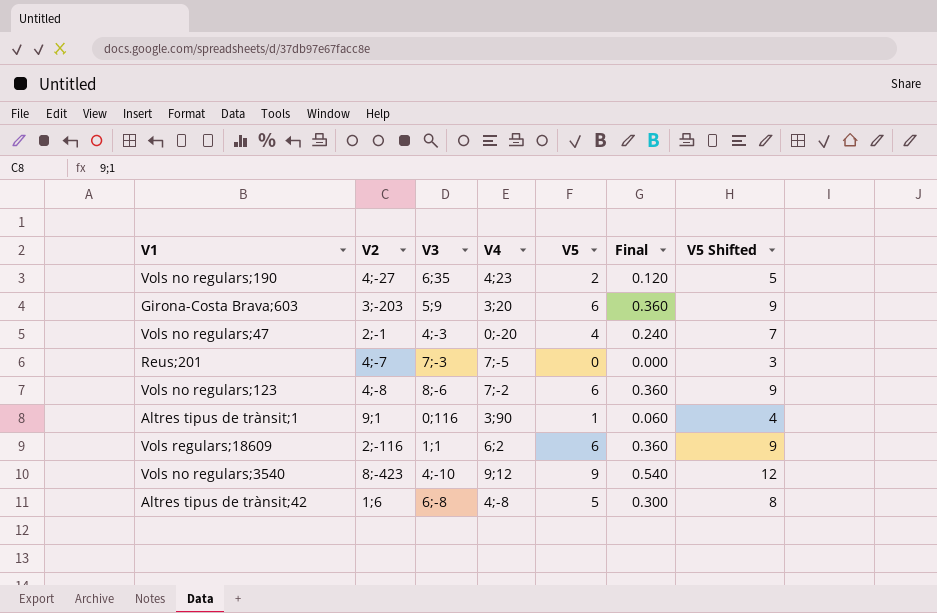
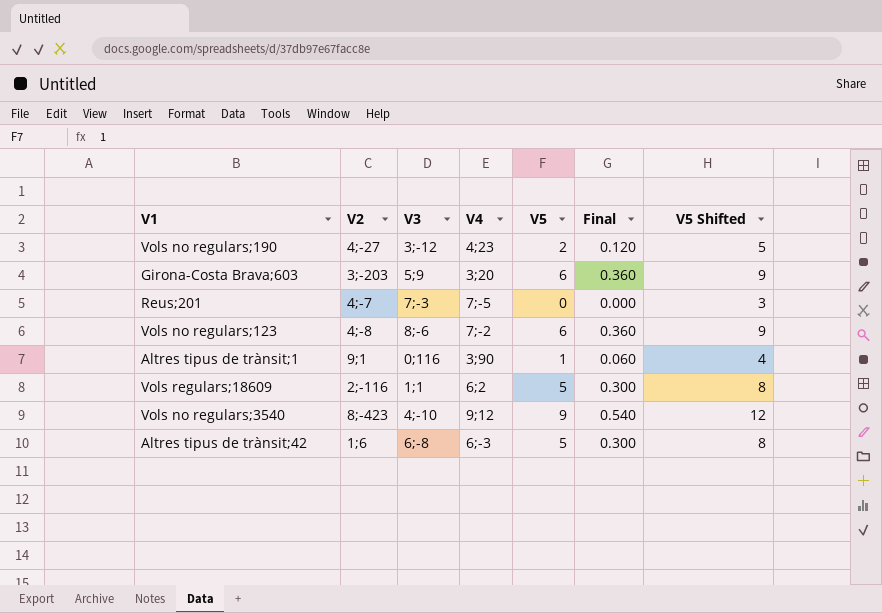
row Vols no regulars;47: 2;-1 | 4;-3 | 0;-20 | 4 | 0.240 | 7 -> none
Vols no regulars;190 | V3: 6;35 -> 3;-12
Vols regulars;18609 | V5: 6 -> 5
Vols regulars;18609 | Final: 0.360 -> 0.300
Vols regulars;18609 | V5 Shifted: 9 -> 8
Altres tipus de trànsit;42 | V4: 4;-8 -> 6;-3

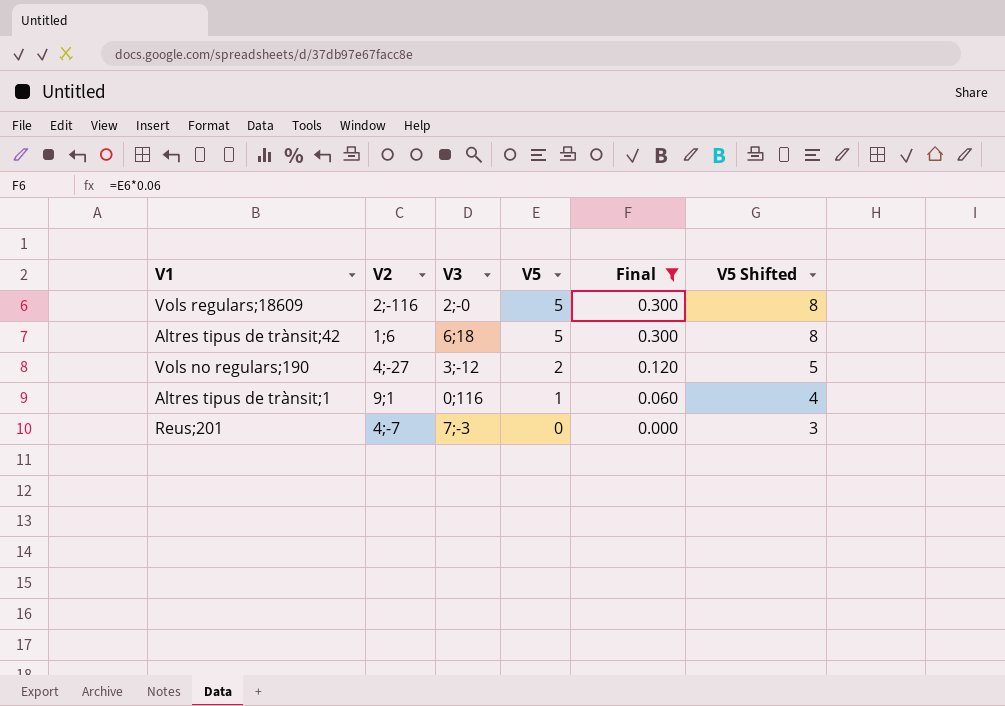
filter: none -> Final <= 0.300
row order: none -> V5 descending
column V4 | position: 4 -> none
Vols regulars;18609 | V3: 1;1 -> 2;-0
Altres tipus de trànsit;42 | V3: 6;-8 -> 6;18

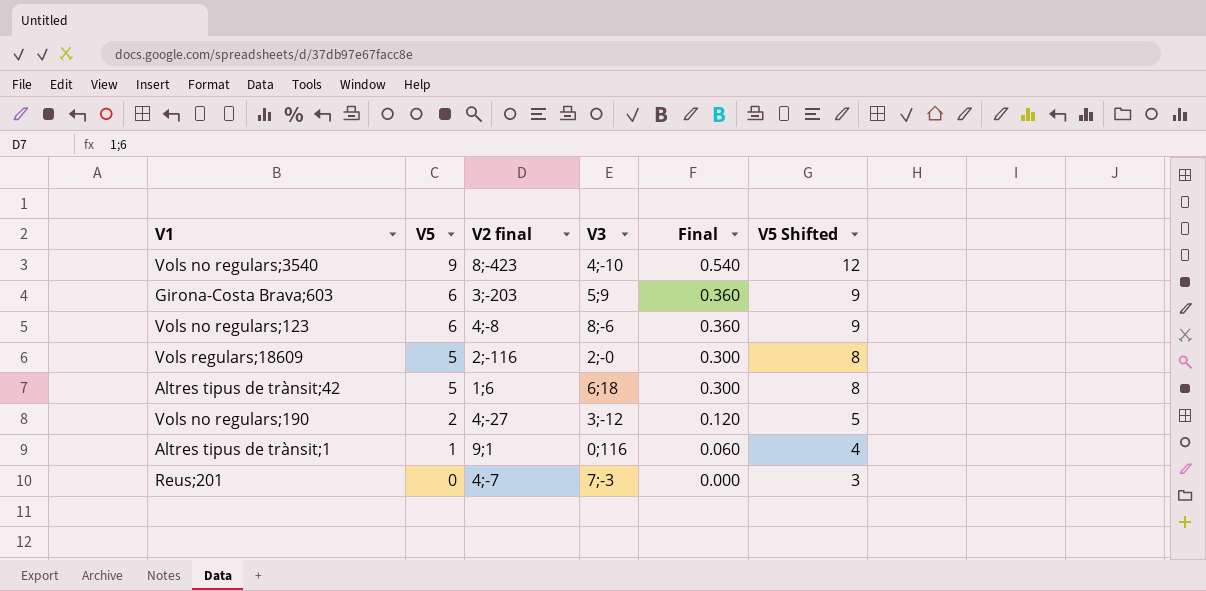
filter: Final <= 0.300 -> none
column V5 | position: 4 -> 2
column name: V2 -> V2 final

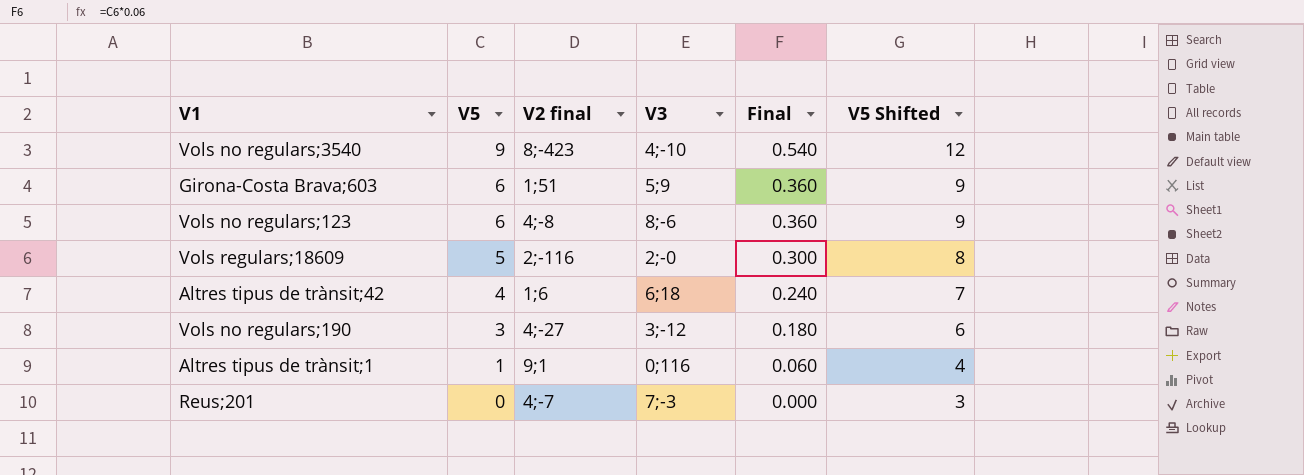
Girona-Costa Brava;603 | V2 final: 3;-203 -> 1;51
Altres tipus de trànsit;42 | V5: 5 -> 4
Altres tipus de trànsit;42 | Final: 0.300 -> 0.240
Altres tipus de trànsit;42 | V5 Shifted: 8 -> 7
Vols no regulars;190 | V5: 2 -> 3
Vols no regulars;190 | Final: 0.120 -> 0.180
Vols no regulars;190 | V5 Shifted: 5 -> 6

